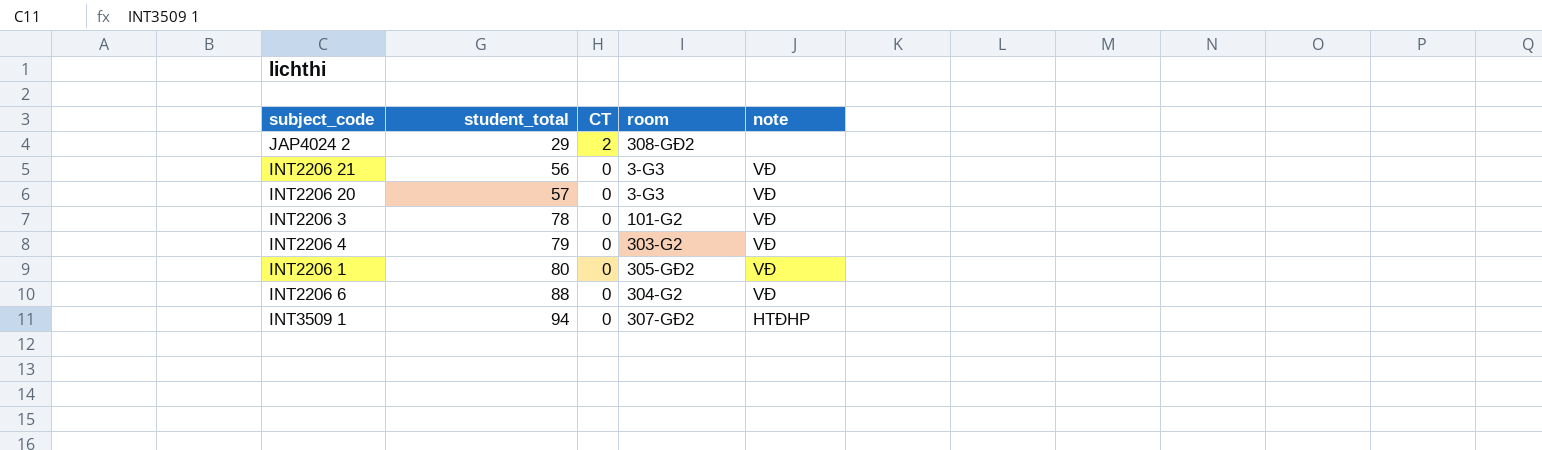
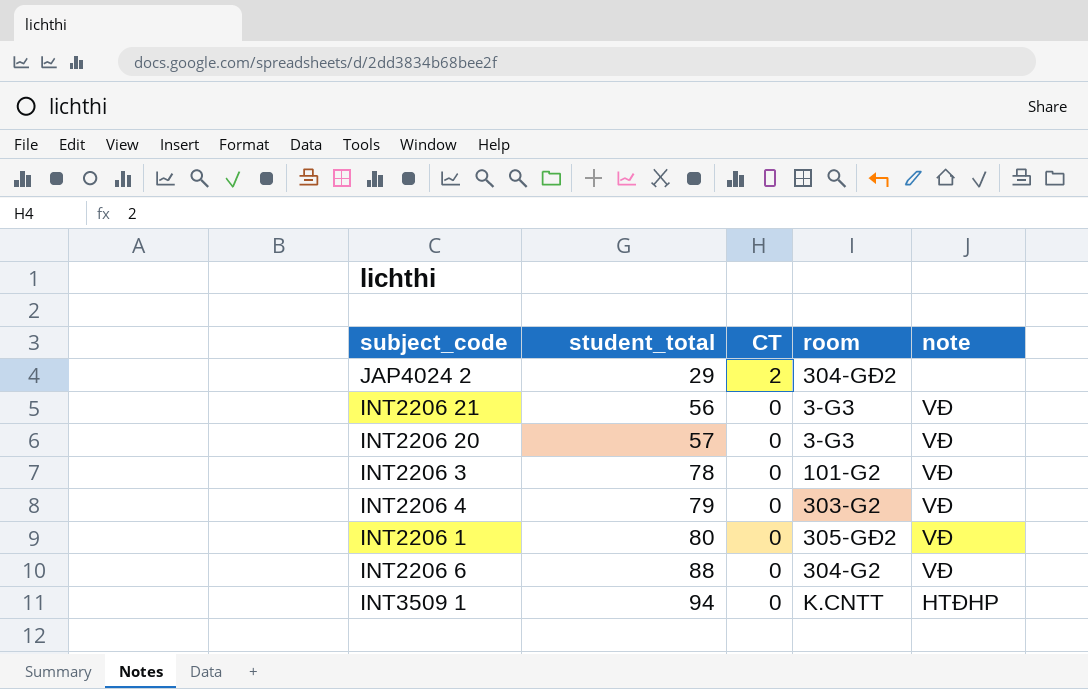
JAP4024 2 | room: 308-GĐ2 -> 304-GĐ2
INT3509 1 | room: 307-GĐ2 -> K.CNTT

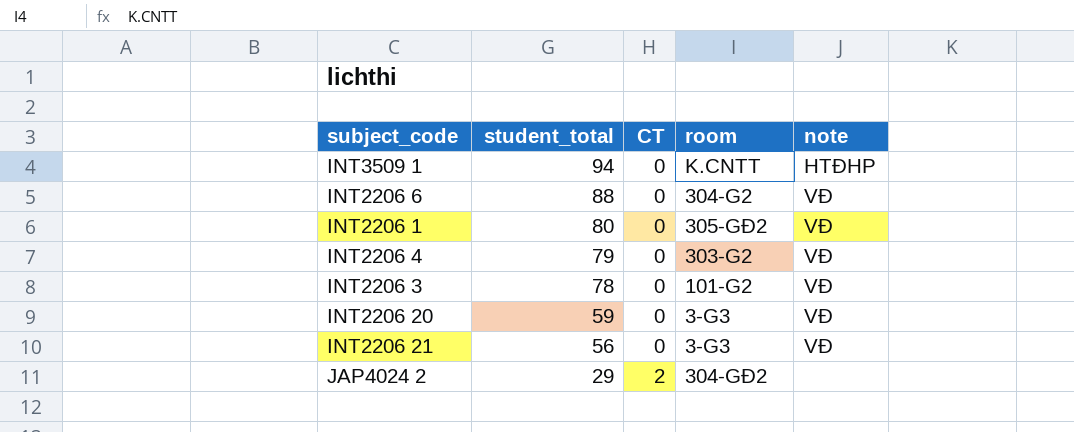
row order: student_total ascending -> student_total descending
INT2206 20 | student_total: 57 -> 59

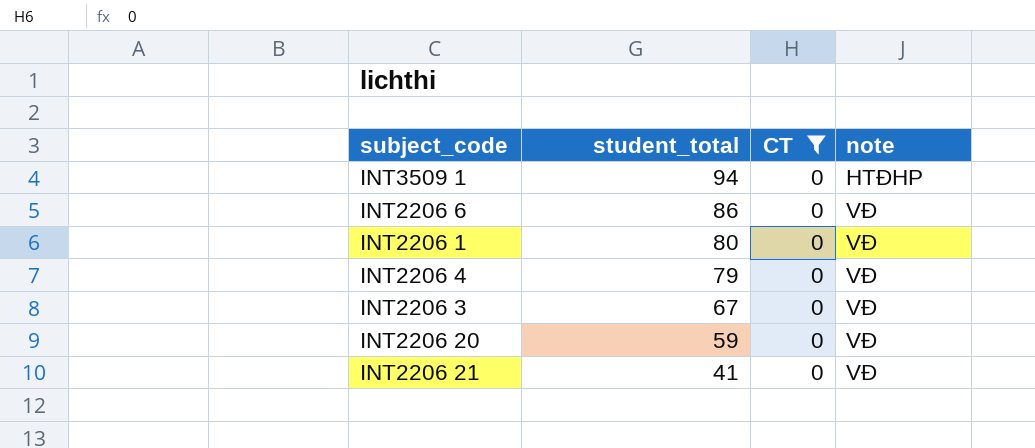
filter: none -> CT = 0
column room | position: 4 -> none
INT2206 6 | student_total: 88 -> 86
INT2206 3 | student_total: 78 -> 67
INT2206 21 | student_total: 56 -> 41

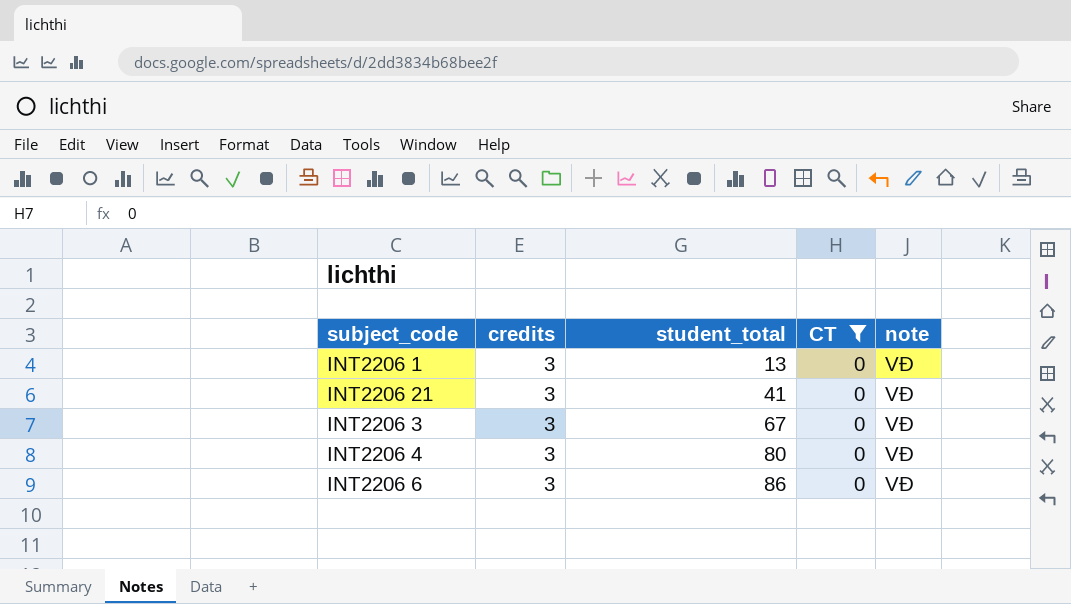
row order: student_total descending -> student_total ascending
column credits | position: none -> 2
row INT3509 1: 94 | 0 | HTĐHP -> none
row INT2206 20: 59 | 0 | VĐ -> none
INT2206 1 | student_total: 80 -> 13
INT2206 4 | student_total: 79 -> 80

